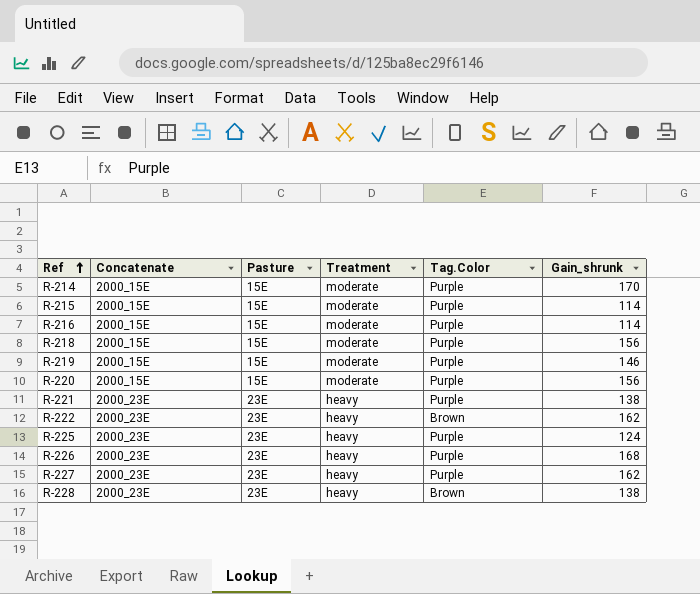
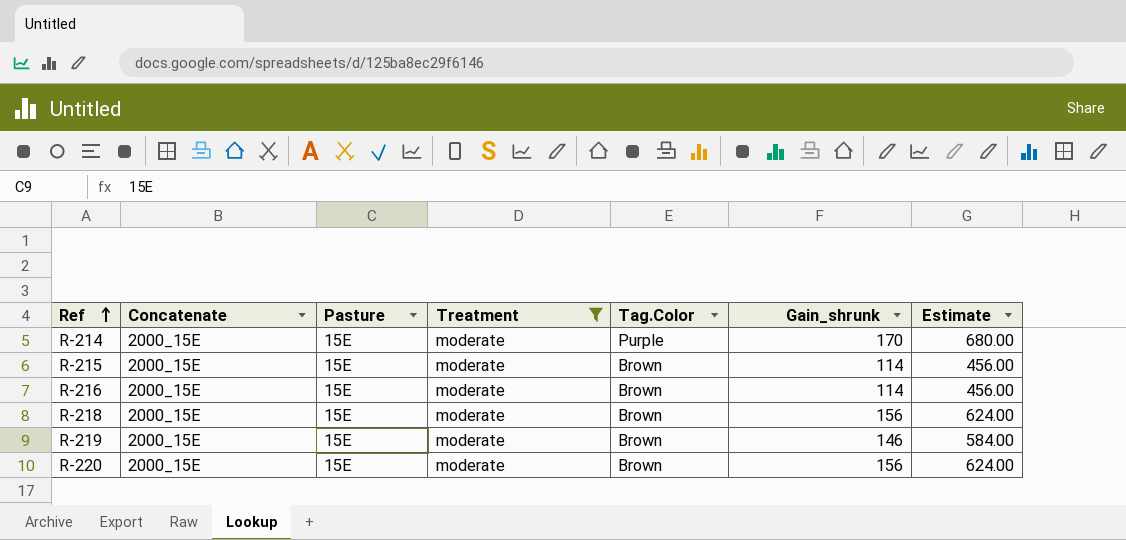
filter: none -> Treatment = moderate
column Estimate | formula: none -> [Gain_shrunk] * 4
R-215 | Tag.Color: Purple -> Brown
R-216 | Tag.Color: Purple -> Brown
R-218 | Tag.Color: Purple -> Brown
R-219 | Tag.Color: Purple -> Brown
R-220 | Tag.Color: Purple -> Brown

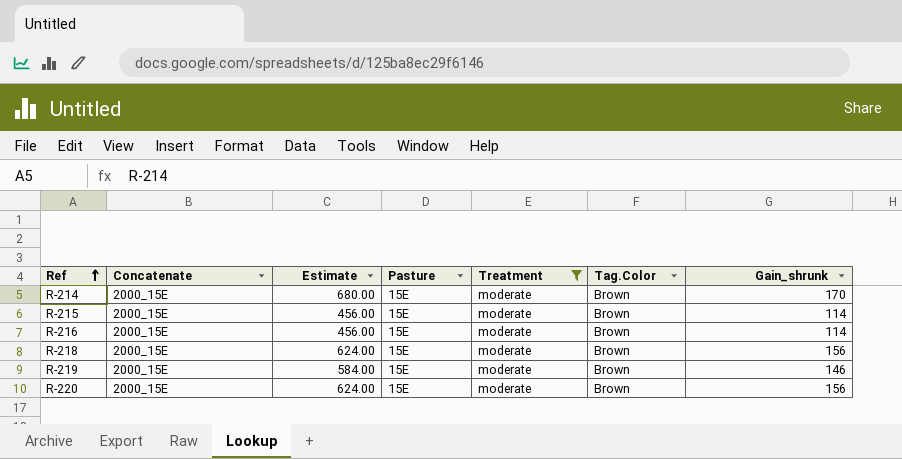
column Estimate | position: 7 -> 3
R-214 | Tag.Color: Purple -> Brown

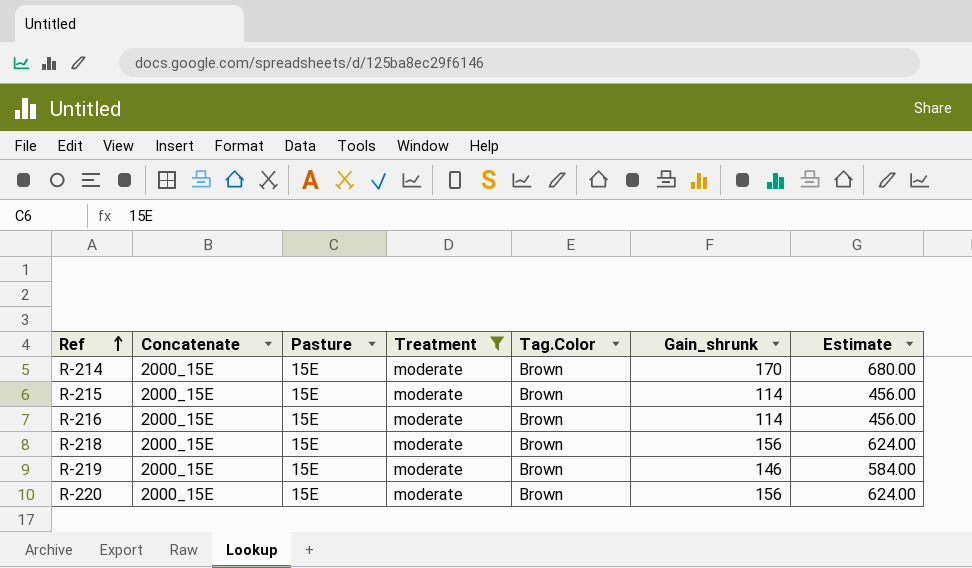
column Estimate | position: 3 -> 7

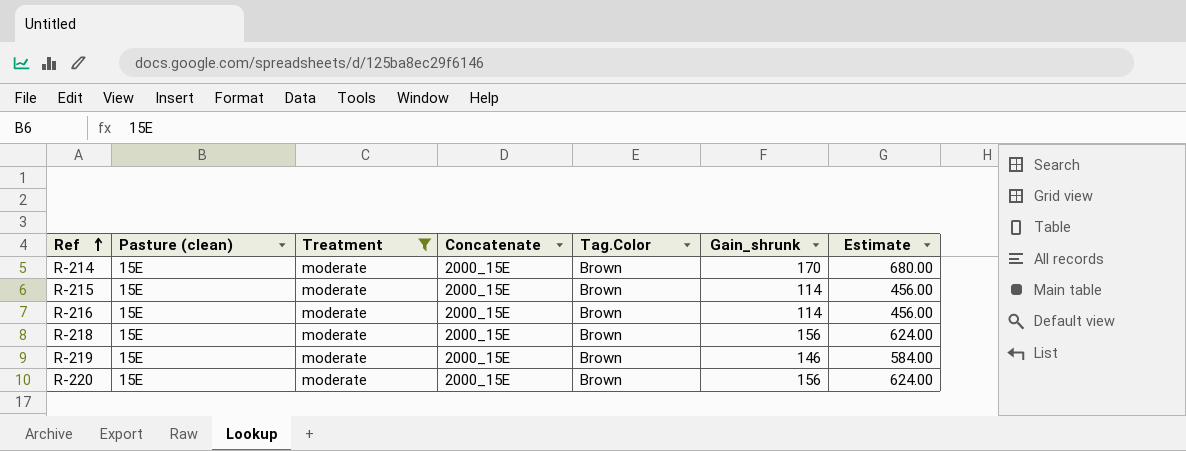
column name: Pasture -> Pasture (clean)
column Concatenate | position: 2 -> 4

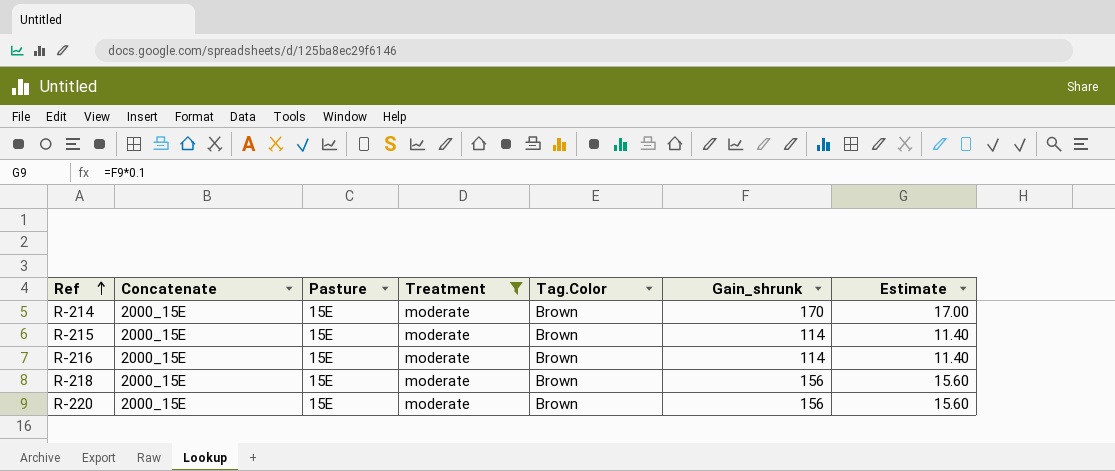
column Concatenate | position: 4 -> 2
column name: Pasture (clean) -> Pasture
column Estimate | formula: [Gain_shrunk] * 4 -> [Gain_shrunk] * 0.1
row R-219: 15E | moderate | 2000_15E | Brown | 146 | 584.00 -> none

